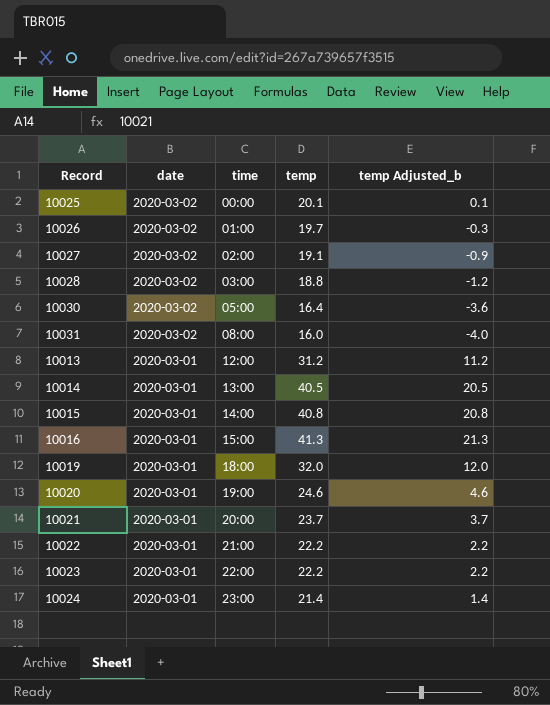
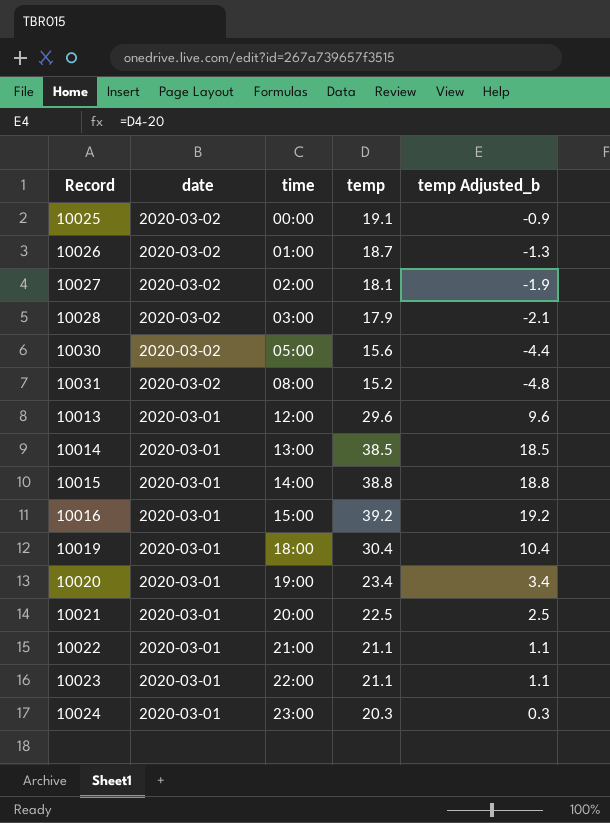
10025 | temp: 20.1 -> 19.1
10025 | temp Adjusted_b: 0.1 -> -0.9
10026 | temp: 19.7 -> 18.7
10026 | temp Adjusted_b: -0.3 -> -1.3
10027 | temp: 19.1 -> 18.1
10027 | temp Adjusted_b: -0.9 -> -1.9
10028 | temp: 18.8 -> 17.9
10028 | temp Adjusted_b: -1.2 -> -2.1
10030 | temp: 16.4 -> 15.6
10030 | temp Adjusted_b: -3.6 -> -4.4
10031 | temp: 16.0 -> 15.2
10031 | temp Adjusted_b: -4.0 -> -4.8
10013 | temp: 31.2 -> 29.6
10013 | temp Adjusted_b: 11.2 -> 9.6
10014 | temp: 40.5 -> 38.5
10014 | temp Adjusted_b: 20.5 -> 18.5
10015 | temp: 40.8 -> 38.8
10015 | temp Adjusted_b: 20.8 -> 18.8
10016 | temp: 41.3 -> 39.2
10016 | temp Adjusted_b: 21.3 -> 19.2
10019 | temp: 32.0 -> 30.4
10019 | temp Adjusted_b: 12.0 -> 10.4
10020 | temp: 24.6 -> 23.4
10020 | temp Adjusted_b: 4.6 -> 3.4
10021 | temp: 23.7 -> 22.5
10021 | temp Adjusted_b: 3.7 -> 2.5
10022 | temp: 22.2 -> 21.1
10022 | temp Adjusted_b: 2.2 -> 1.1
10023 | temp: 22.2 -> 21.1
10023 | temp Adjusted_b: 2.2 -> 1.1
10024 | temp: 21.4 -> 20.3
10024 | temp Adjusted_b: 1.4 -> 0.3

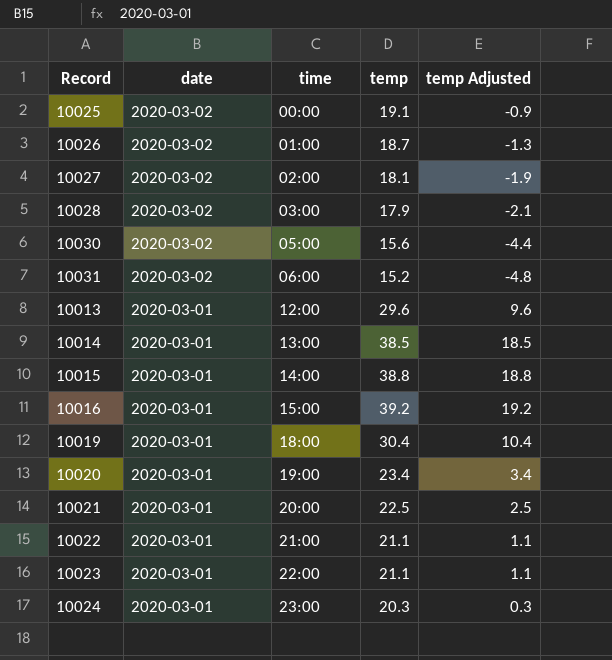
column name: temp Adjusted_b -> temp Adjusted
10031 | time: 08:00 -> 06:00

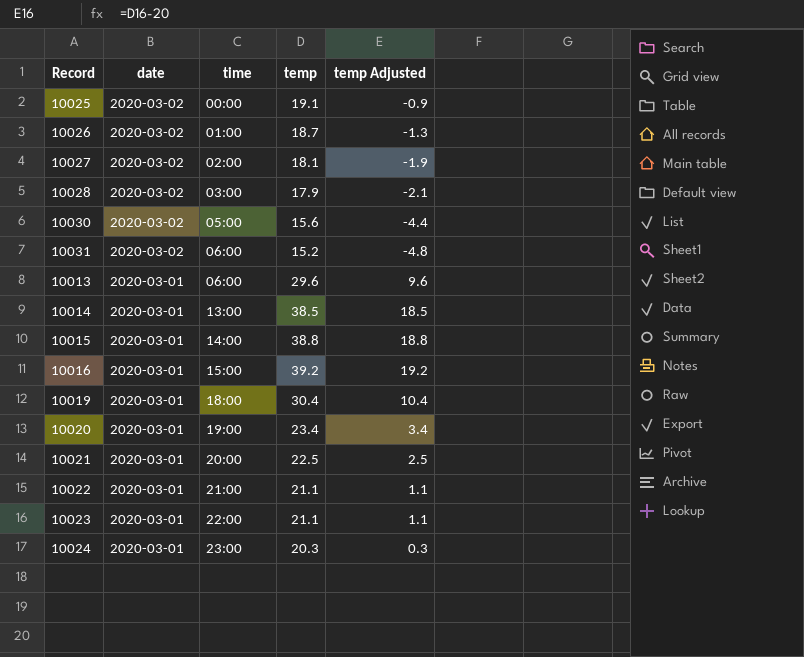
10013 | time: 12:00 -> 06:00

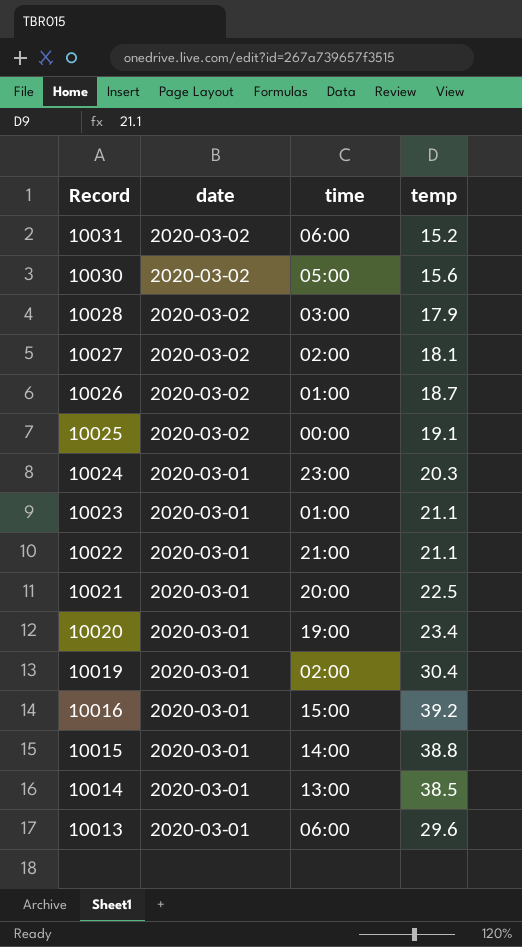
row order: date descending -> Record descending
column temp Adjusted | formula: [temp] - 20 -> none
10023 | time: 22:00 -> 01:00
10019 | time: 18:00 -> 02:00

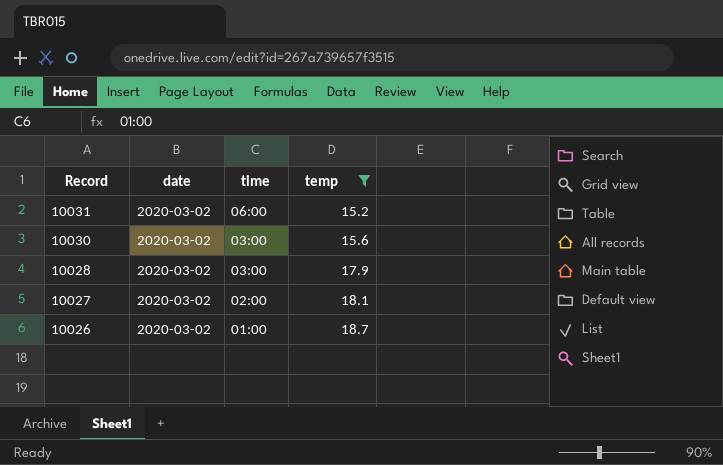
filter: none -> temp <= 18.7
10030 | time: 05:00 -> 03:00

